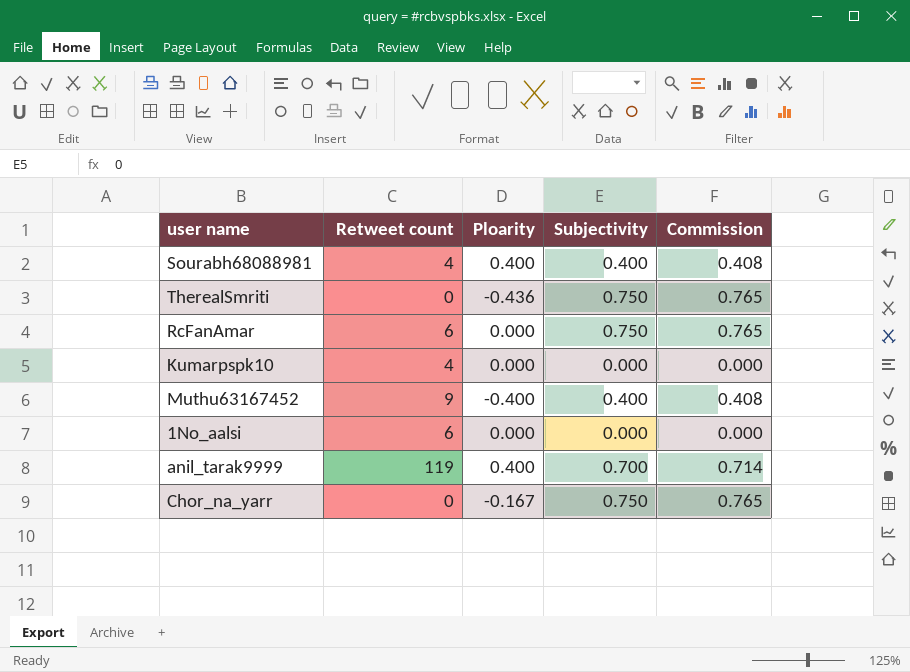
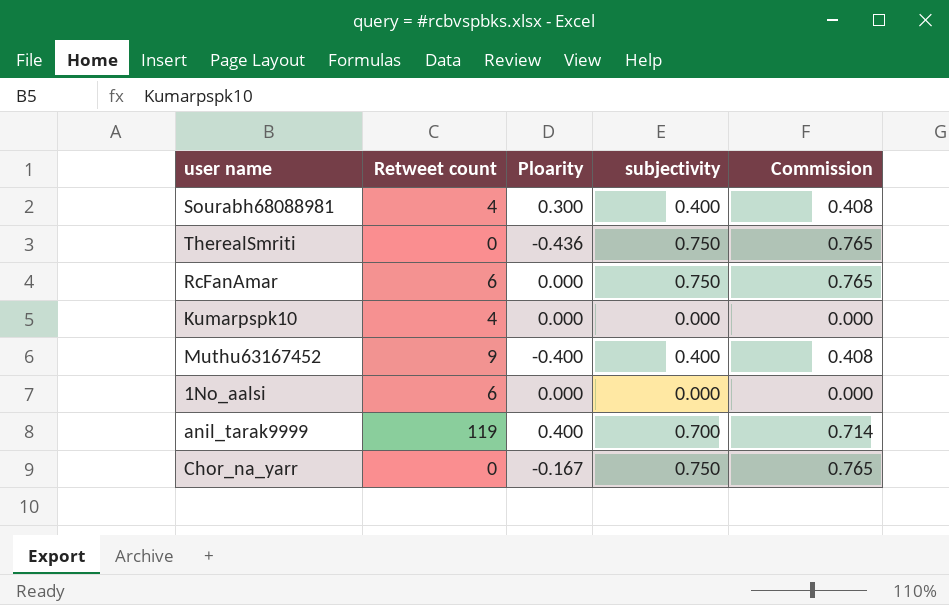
column name: Subjectivity -> subjectivity
Sourabh68088981 | Ploarity: 0.400 -> 0.300

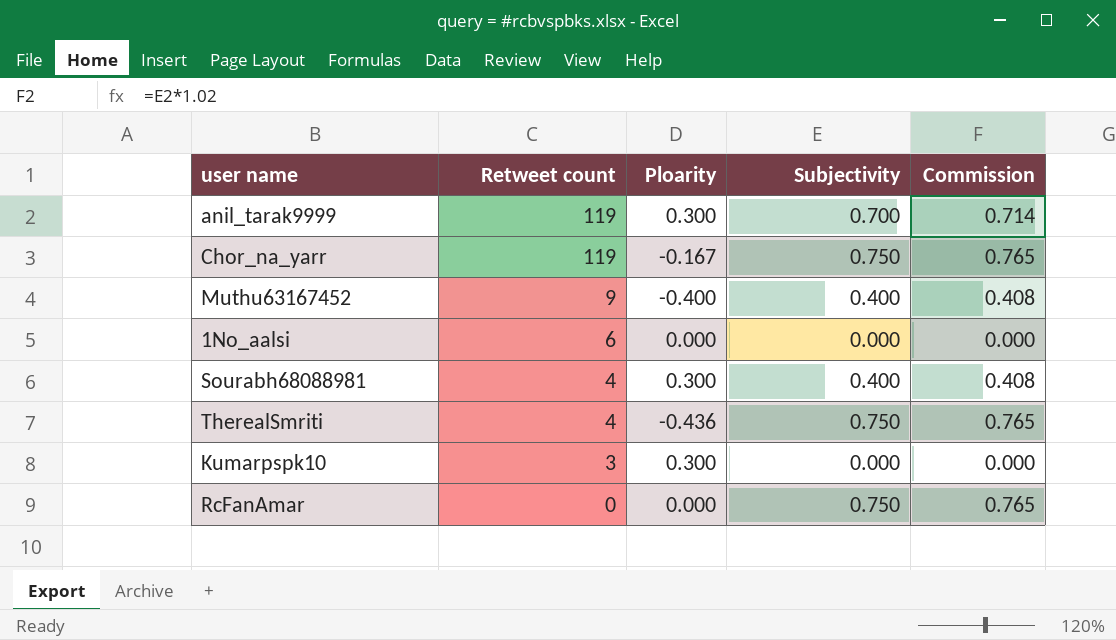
row order: none -> Retweet count descending
column name: subjectivity -> Subjectivity
anil_tarak9999 | Ploarity: 0.400 -> 0.300
Chor_na_yarr | Retweet count: 0 -> 119
TherealSmriti | Retweet count: 0 -> 4
Kumarpspk10 | Retweet count: 4 -> 3
Kumarpspk10 | Ploarity: 0.000 -> 0.300
RcFanAmar | Retweet count: 6 -> 0

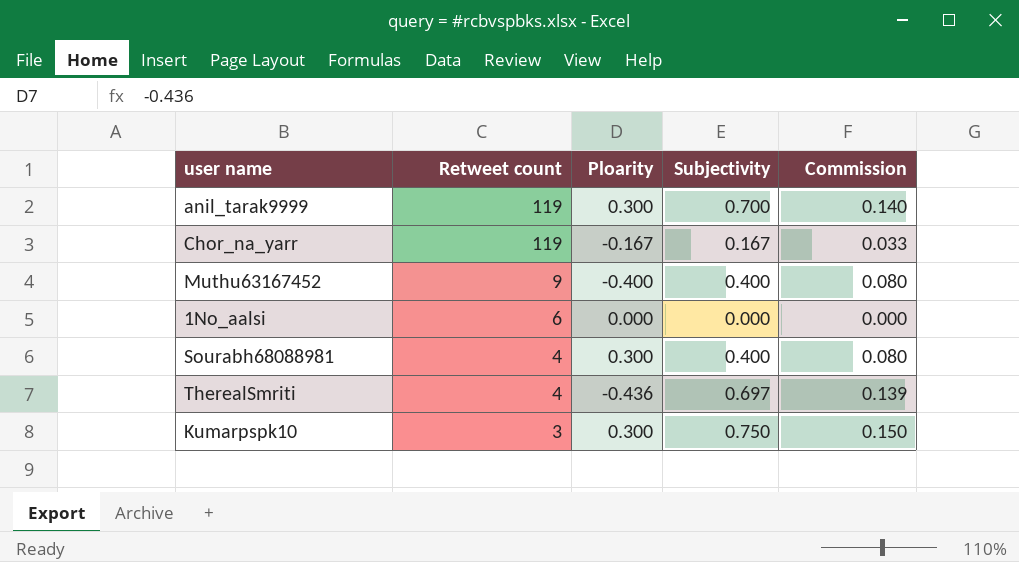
column Commission | formula: [Subjectivity] * 1.02 -> [Subjectivity] * 0.2
row RcFanAmar: 0 | 0.000 | 0.750 | 0.765 -> none
Chor_na_yarr | Subjectivity: 0.750 -> 0.167
TherealSmriti | Subjectivity: 0.750 -> 0.697
Kumarpspk10 | Subjectivity: 0.000 -> 0.750

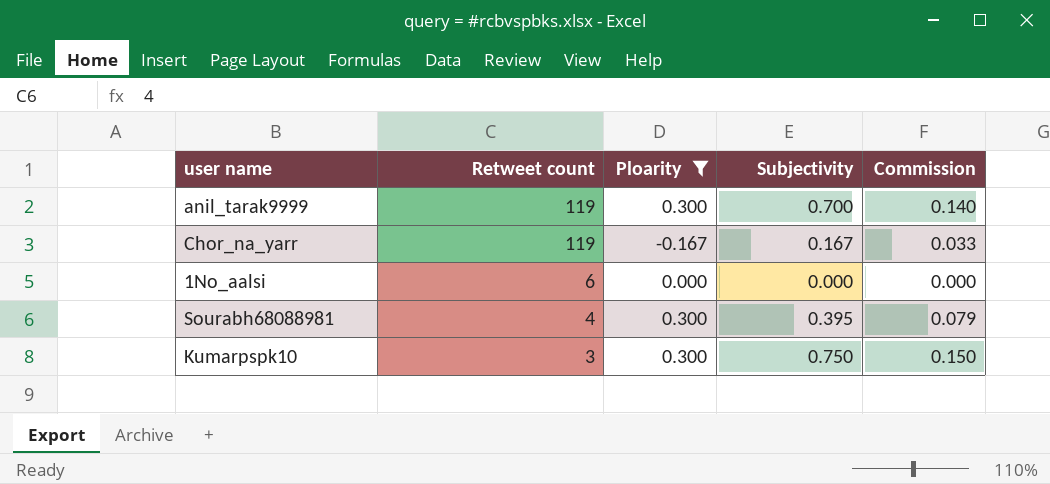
filter: none -> Ploarity >= -0.167
Sourabh68088981 | Subjectivity: 0.400 -> 0.395
Sourabh68088981 | Commission: 0.080 -> 0.079

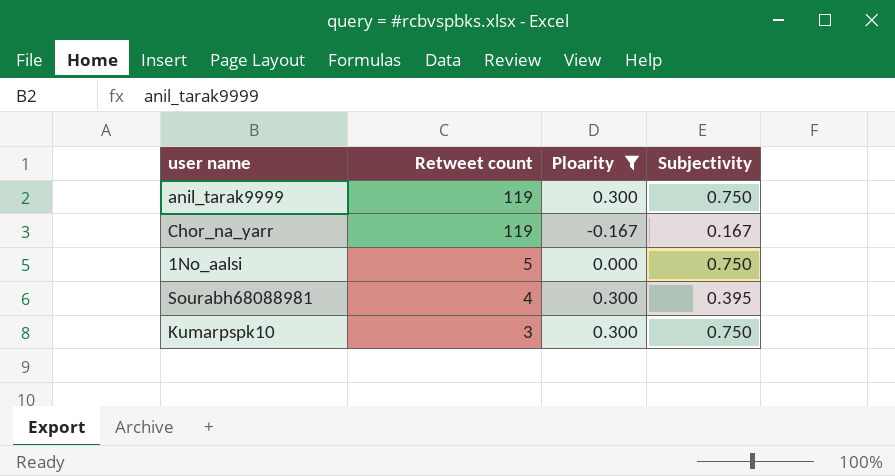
column Commission | formula: [Subjectivity] * 0.2 -> none
anil_tarak9999 | Subjectivity: 0.700 -> 0.750
1No_aalsi | Retweet count: 6 -> 5
1No_aalsi | Subjectivity: 0.000 -> 0.750

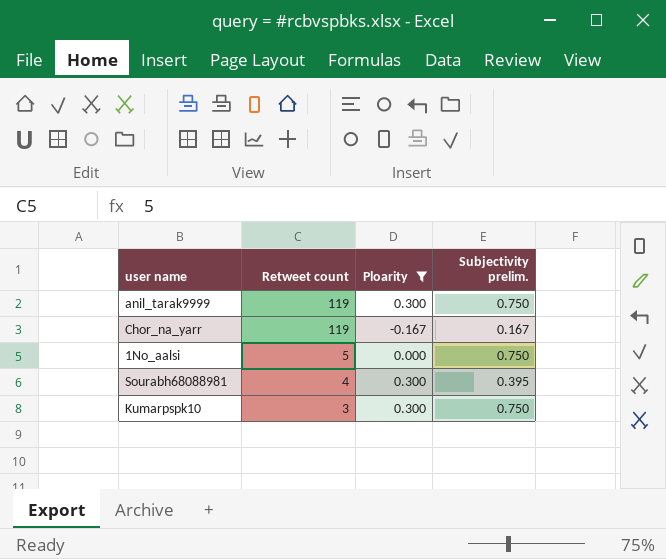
column name: Subjectivity -> Subjectivity prelim.

